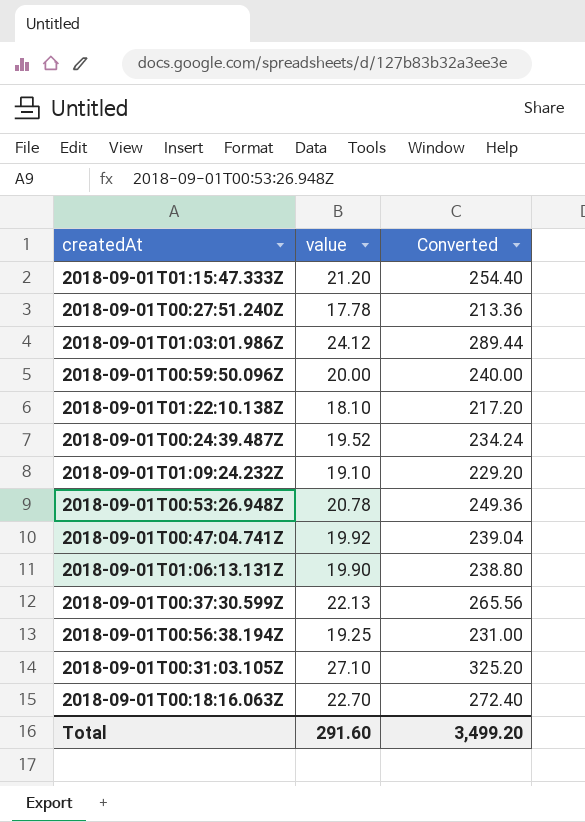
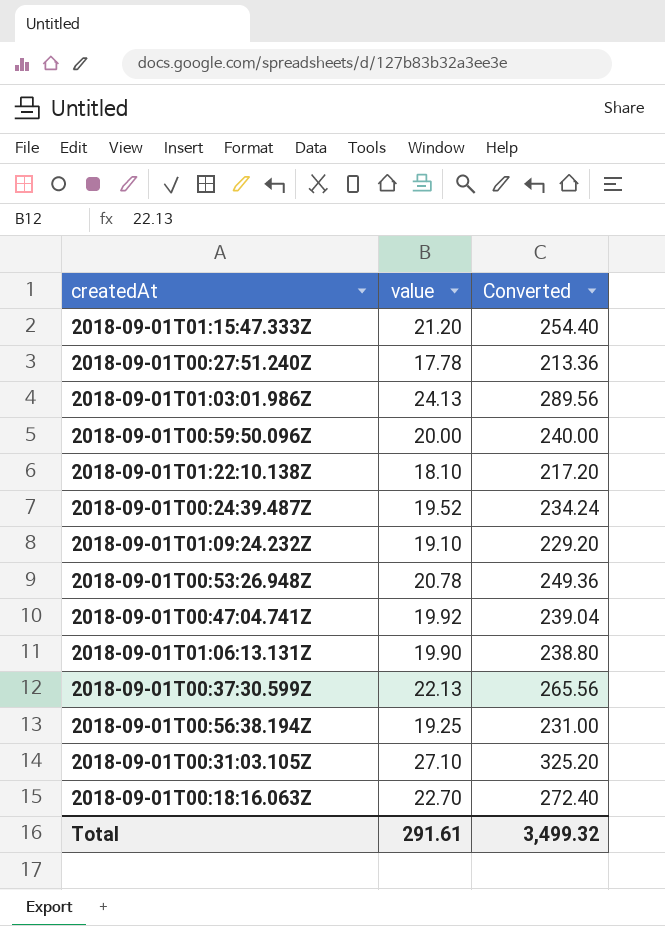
2018-09-01T01:03:01.986Z | value: 24.12 -> 24.13
2018-09-01T01:03:01.986Z | Converted: 289.44 -> 289.56
Total | value: 291.60 -> 291.61
Total | Converted: 3,499.20 -> 3,499.32

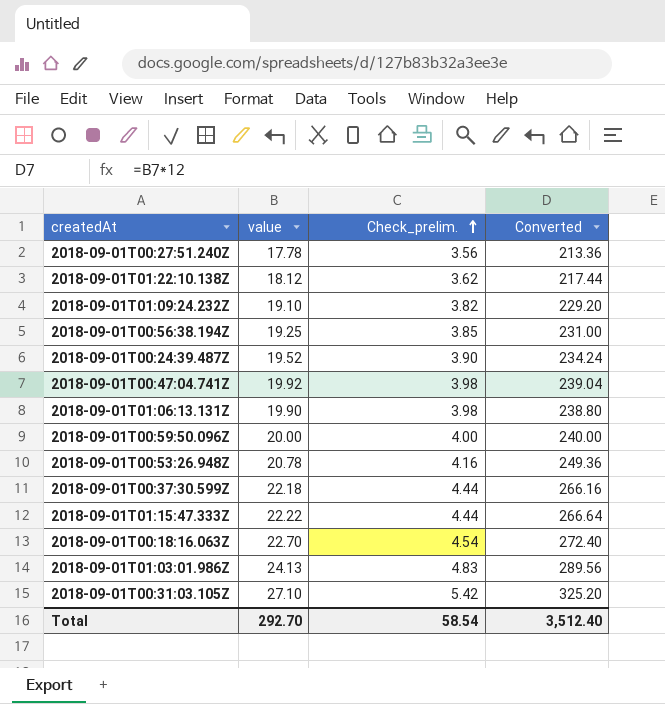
row order: none -> Check_prelim. ascending
column Check_prelim. | formula: none -> [value] * 0.2
2018-09-01T01:22:10.138Z | value: 18.10 -> 18.12
2018-09-01T01:22:10.138Z | Converted: 217.20 -> 217.44
2018-09-01T00:37:30.599Z | value: 22.13 -> 22.18
2018-09-01T00:37:30.599Z | Converted: 265.56 -> 266.16
2018-09-01T01:15:47.333Z | value: 21.20 -> 22.22
2018-09-01T01:15:47.333Z | Converted: 254.40 -> 266.64
Total | value: 291.61 -> 292.70
Total | Converted: 3,499.32 -> 3,512.40

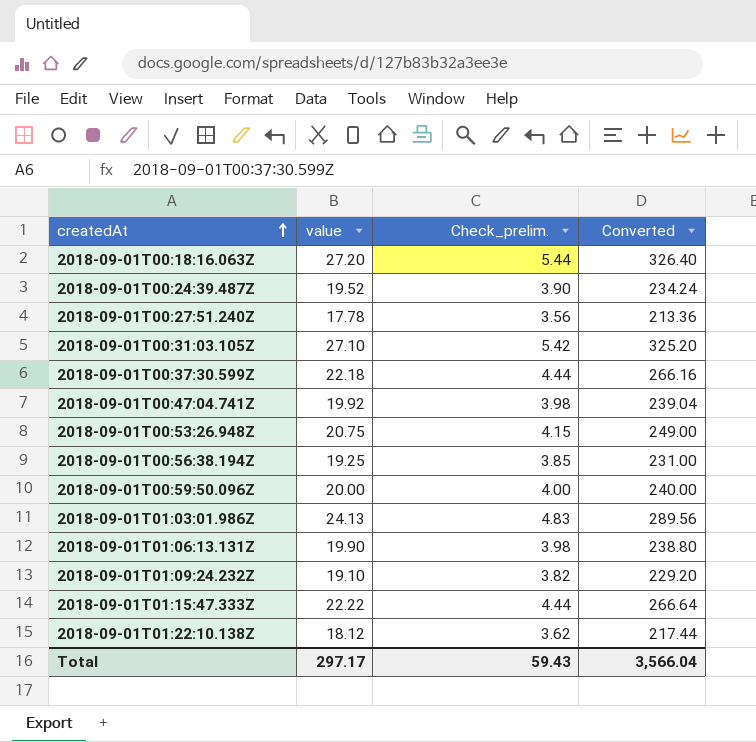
row order: Check_prelim. ascending -> createdAt ascending
2018-09-01T00:18:16.063Z | value: 22.70 -> 27.20
2018-09-01T00:18:16.063Z | Check_prelim.: 4.54 -> 5.44
2018-09-01T00:18:16.063Z | Converted: 272.40 -> 326.40
2018-09-01T00:53:26.948Z | value: 20.78 -> 20.75
2018-09-01T00:53:26.948Z | Check_prelim.: 4.16 -> 4.15
2018-09-01T00:53:26.948Z | Converted: 249.36 -> 249.00
Total | value: 292.70 -> 297.17
Total | Check_prelim.: 58.54 -> 59.43
Total | Converted: 3,512.40 -> 3,566.04

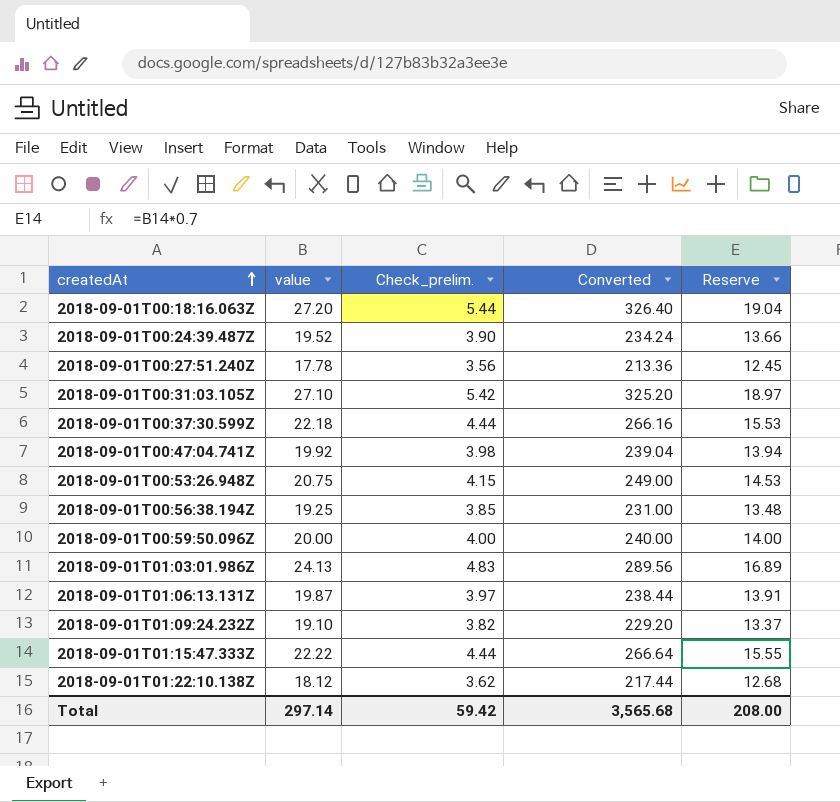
column Reserve | formula: none -> [value] * 0.7
2018-09-01T01:06:13.131Z | value: 19.90 -> 19.87
2018-09-01T01:06:13.131Z | Check_prelim.: 3.98 -> 3.97
2018-09-01T01:06:13.131Z | Converted: 238.80 -> 238.44
Total | value: 297.17 -> 297.14
Total | Check_prelim.: 59.43 -> 59.42
Total | Converted: 3,566.04 -> 3,565.68

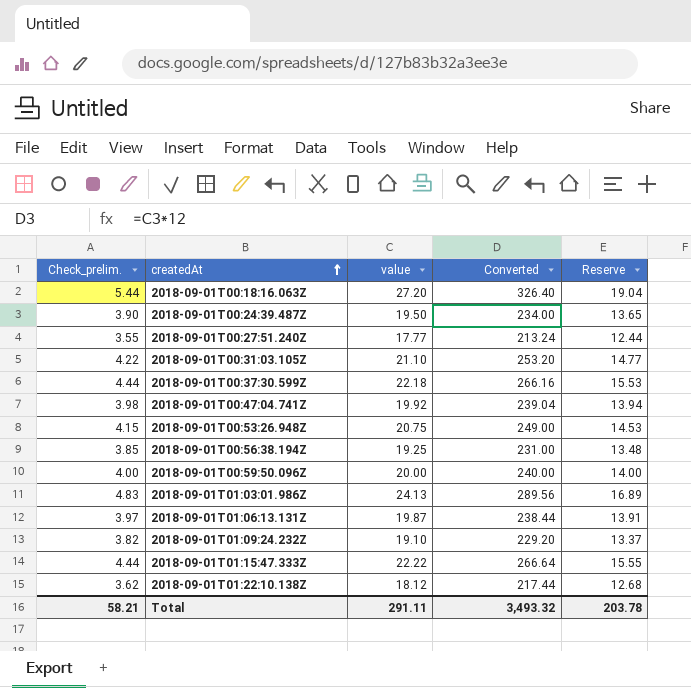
column Check_prelim. | position: 3 -> 1
2018-09-01T00:24:39.487Z | value: 19.52 -> 19.50
2018-09-01T00:24:39.487Z | Converted: 234.24 -> 234.00
2018-09-01T00:24:39.487Z | Reserve: 13.66 -> 13.65
2018-09-01T00:27:51.240Z | Check_prelim.: 3.56 -> 3.55
2018-09-01T00:27:51.240Z | value: 17.78 -> 17.77
2018-09-01T00:27:51.240Z | Converted: 213.36 -> 213.24
2018-09-01T00:27:51.240Z | Reserve: 12.45 -> 12.44
2018-09-01T00:31:03.105Z | Check_prelim.: 5.42 -> 4.22
2018-09-01T00:31:03.105Z | value: 27.10 -> 21.10
2018-09-01T00:31:03.105Z | Converted: 325.20 -> 253.20
2018-09-01T00:31:03.105Z | Reserve: 18.97 -> 14.77
Total | Check_prelim.: 59.42 -> 58.21
Total | value: 297.14 -> 291.11
Total | Converted: 3,565.68 -> 3,493.32
Total | Reserve: 208.00 -> 203.78

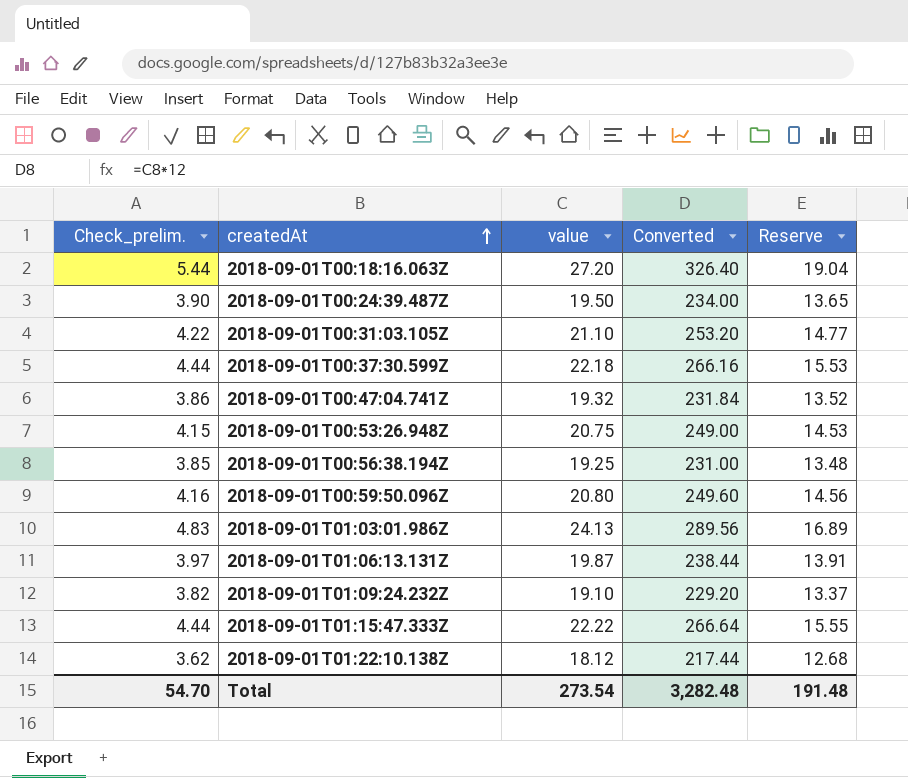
row 2018-09-01T00:27:51.240Z: 3.55 | 17.77 | 213.24 | 12.44 -> none
2018-09-01T00:47:04.741Z | Check_prelim.: 3.98 -> 3.86
2018-09-01T00:47:04.741Z | value: 19.92 -> 19.32
2018-09-01T00:47:04.741Z | Converted: 239.04 -> 231.84
2018-09-01T00:47:04.741Z | Reserve: 13.94 -> 13.52
2018-09-01T00:59:50.096Z | Check_prelim.: 4.00 -> 4.16
2018-09-01T00:59:50.096Z | value: 20.00 -> 20.80
2018-09-01T00:59:50.096Z | Converted: 240.00 -> 249.60
2018-09-01T00:59:50.096Z | Reserve: 14.00 -> 14.56
Total | Check_prelim.: 58.21 -> 54.70
Total | value: 291.11 -> 273.54
Total | Converted: 3,493.32 -> 3,282.48
Total | Reserve: 203.78 -> 191.48

